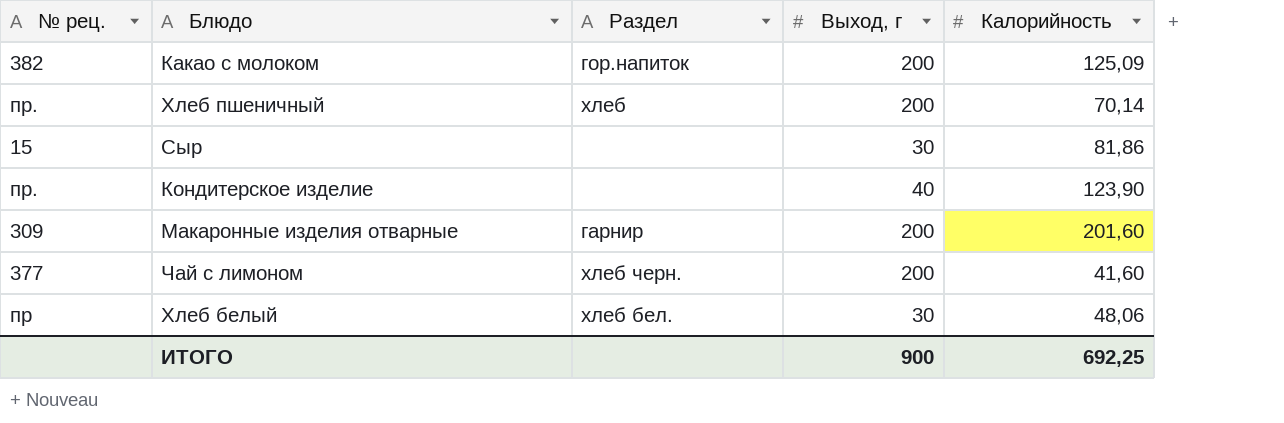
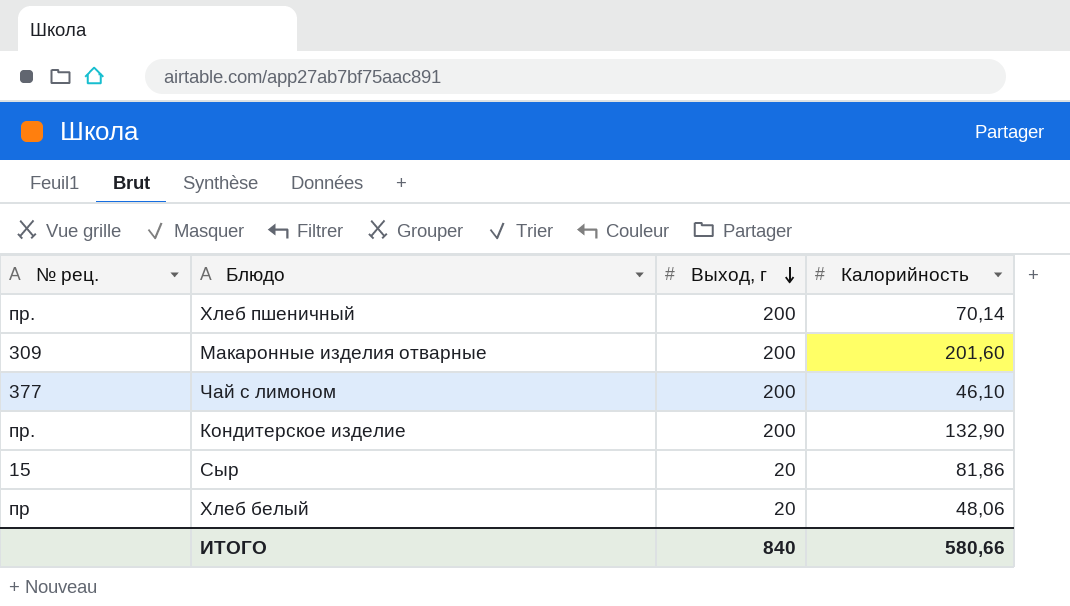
row order: none -> Выход, г descending
column Раздел | position: 3 -> none
row Какао с молоком: 382 | гор.напиток | 200 | 125,09 -> none
Чай с лимоном | Калорийность: 41,60 -> 46,10
Кондитерское изделие | Выход, г: 40 -> 200
Кондитерское изделие | Калорийность: 123,90 -> 132,90
Сыр | Выход, г: 30 -> 20
Хлеб белый | Выход, г: 30 -> 20
ИТОГО | Выход, г: 900 -> 840
ИТОГО | Калорийность: 692,25 -> 580,66

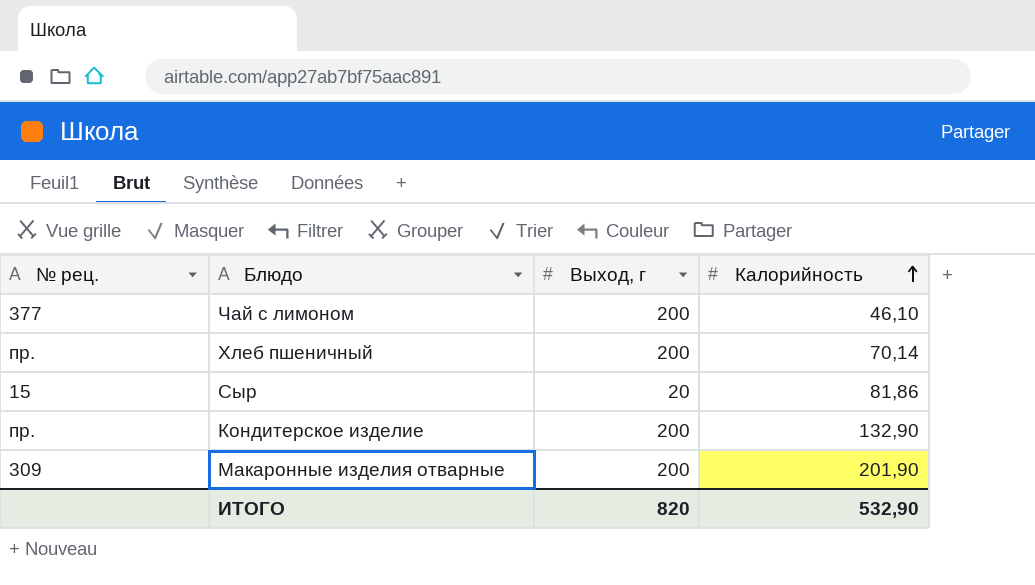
row order: Выход, г descending -> Калорийность ascending
row Хлеб белый: пр | 20 | 48,06 -> none
Макаронные изделия отварные | Калорийность: 201,60 -> 201,90
ИТОГО | Выход, г: 840 -> 820
ИТОГО | Калорийность: 580,66 -> 532,90

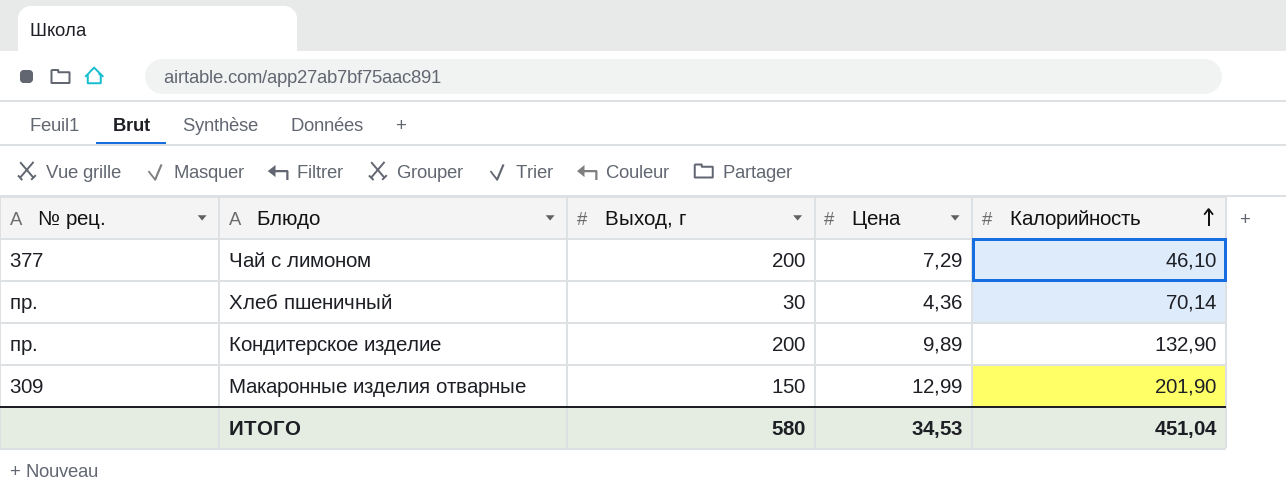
column Цена | position: none -> 4
row Сыр: 15 | 20 | 81,86 -> none
Хлеб пшеничный | Выход, г: 200 -> 30
Макаронные изделия отварные | Выход, г: 200 -> 150
ИТОГО | Выход, г: 820 -> 580
ИТОГО | Калорийность: 532,90 -> 451,04

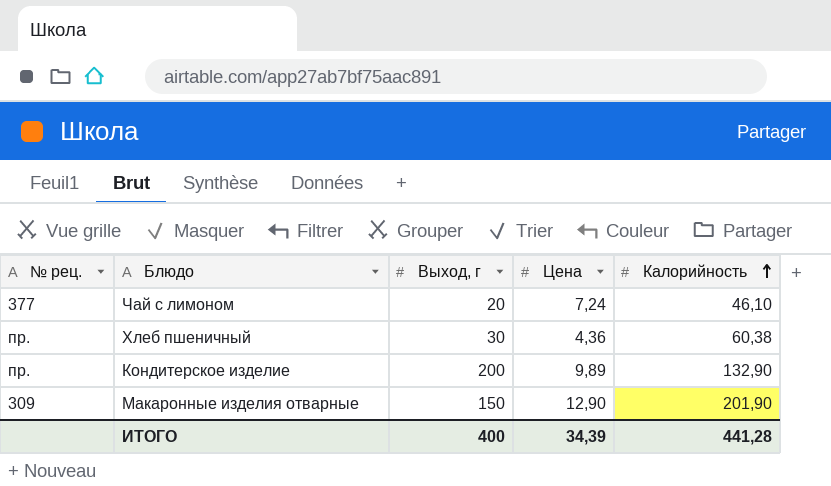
Чай с лимоном | Выход, г: 200 -> 20
Чай с лимоном | Цена: 7,29 -> 7,24
Хлеб пшеничный | Калорийность: 70,14 -> 60,38
Макаронные изделия отварные | Цена: 12,99 -> 12,90
ИТОГО | Выход, г: 580 -> 400
ИТОГО | Цена: 34,53 -> 34,39
ИТОГО | Калорийность: 451,04 -> 441,28

